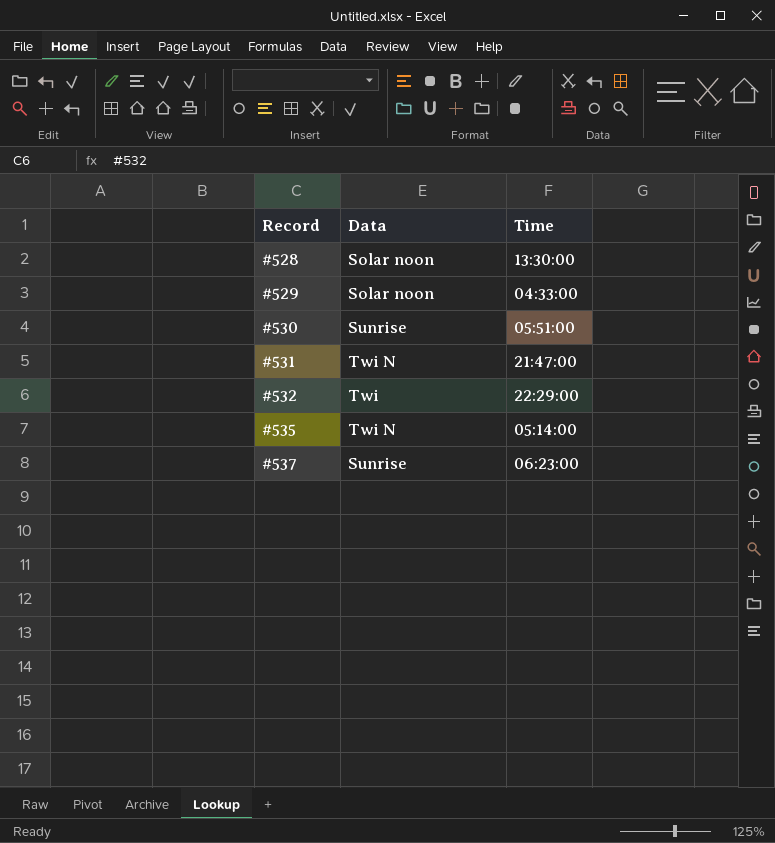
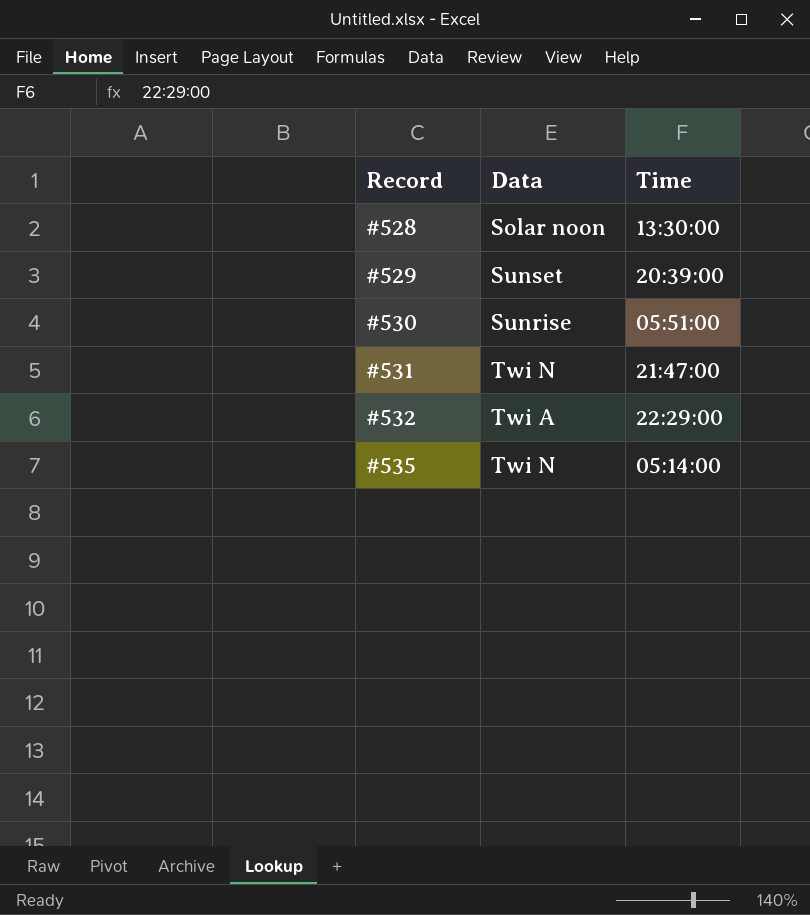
row #537: Sunrise | 06:23:00 -> none
#529 | Data: Solar noon -> Sunset
#529 | Time: 04:33:00 -> 20:39:00
#532 | Data: Twi -> Twi A

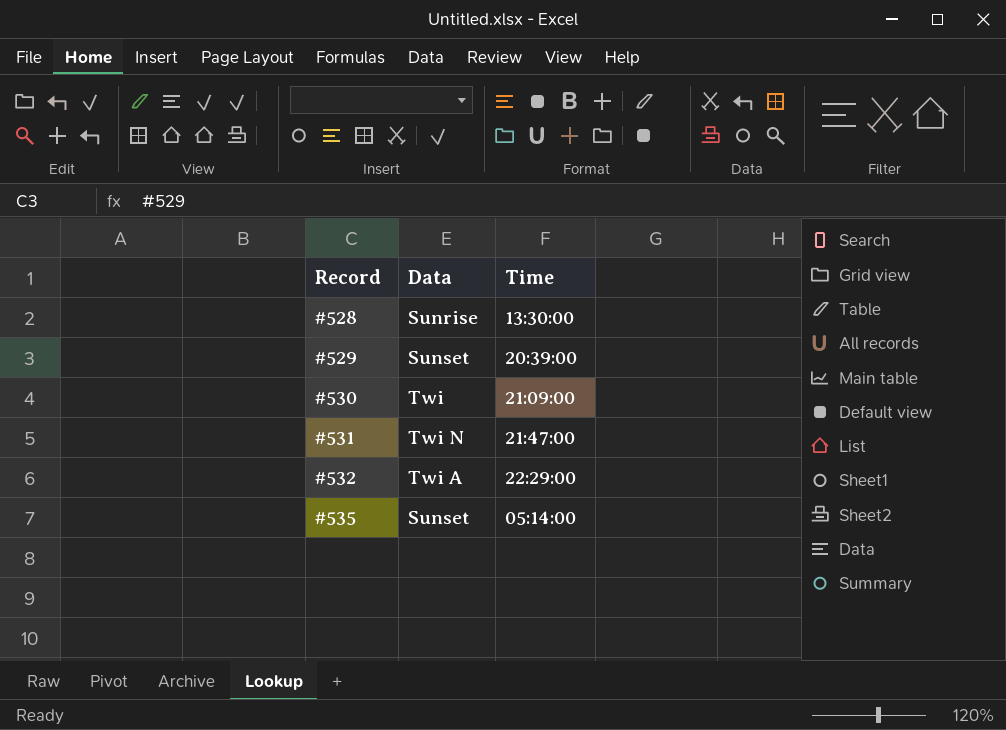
#528 | Data: Solar noon -> Sunrise
#530 | Data: Sunrise -> Twi
#530 | Time: 05:51:00 -> 21:09:00
#535 | Data: Twi N -> Sunset

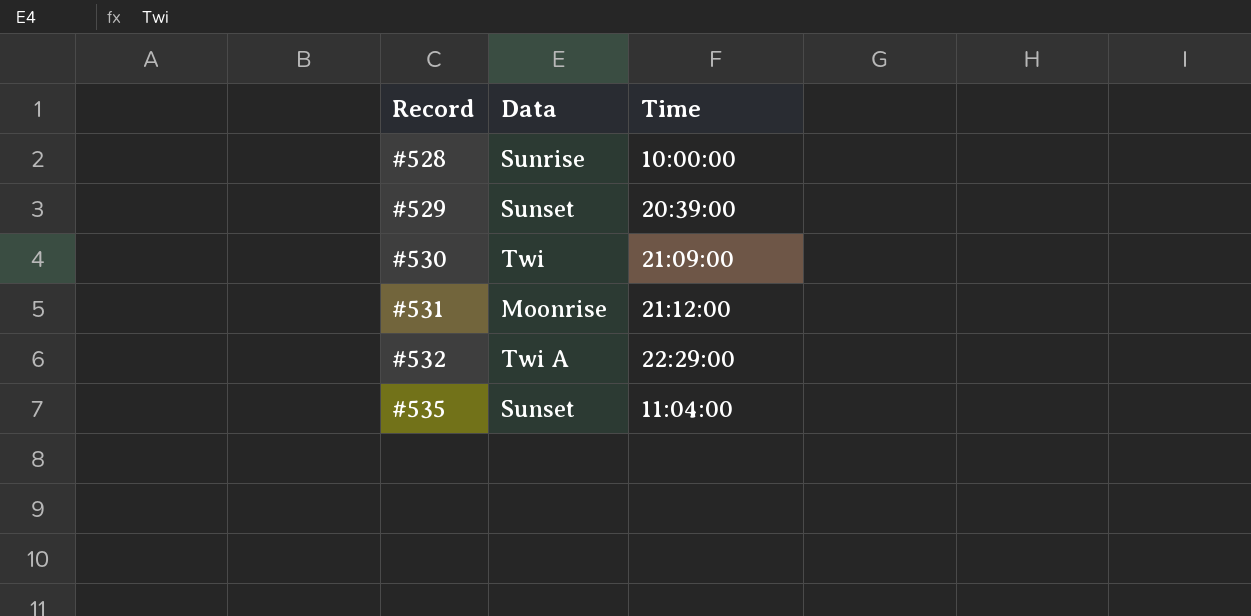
#528 | Time: 13:30:00 -> 10:00:00
#531 | Data: Twi N -> Moonrise
#531 | Time: 21:47:00 -> 21:12:00
#535 | Time: 05:14:00 -> 11:04:00

